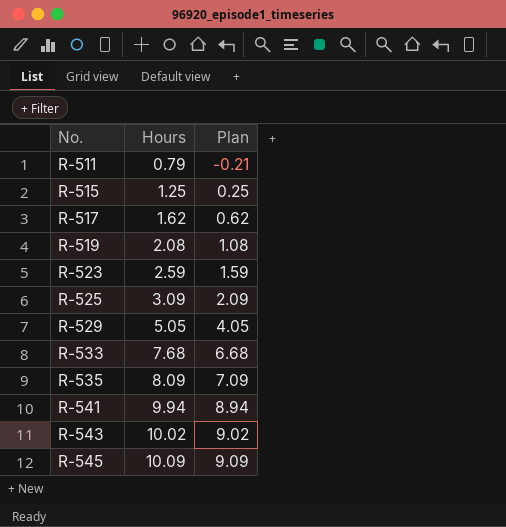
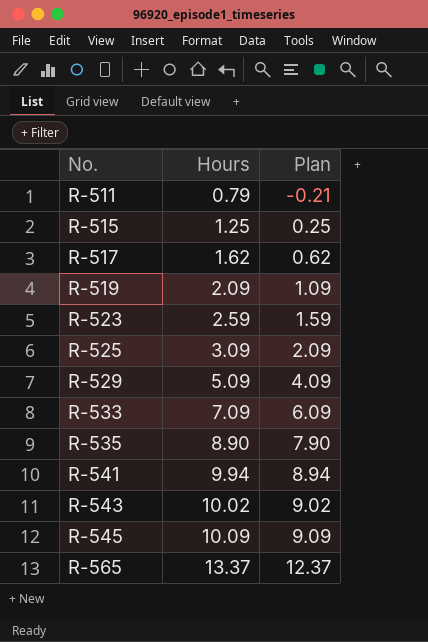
R-519 | Hours: 2.08 -> 2.09
R-519 | Plan: 1.08 -> 1.09
R-529 | Hours: 5.05 -> 5.09
R-529 | Plan: 4.05 -> 4.09
R-533 | Hours: 7.68 -> 7.09
R-533 | Plan: 6.68 -> 6.09
R-535 | Hours: 8.09 -> 8.90
R-535 | Plan: 7.09 -> 7.90
row R-565: none -> 13.37 | 12.37

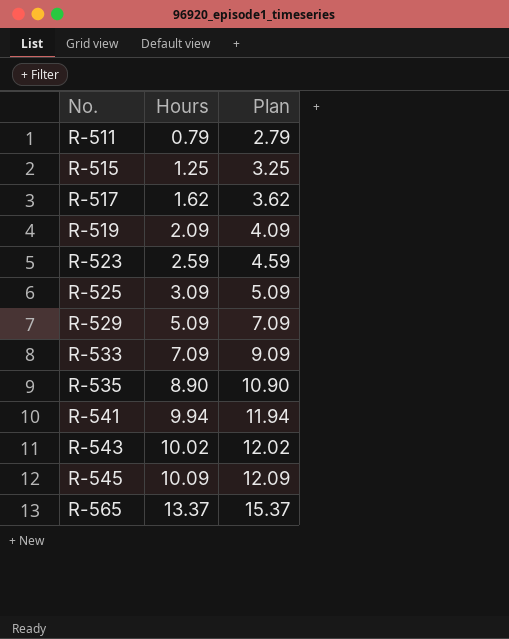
column Plan | formula: [Hours] - 1 -> [Hours] + 2

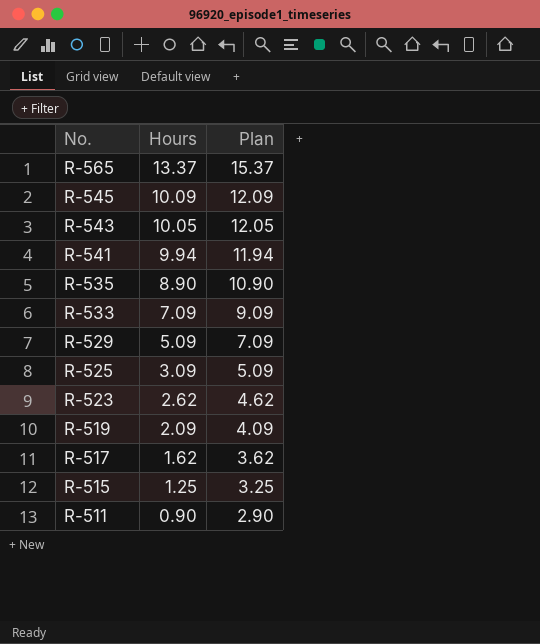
row order: No. ascending -> No. descending
R-543 | Hours: 10.02 -> 10.05
R-543 | Plan: 12.02 -> 12.05
R-523 | Hours: 2.59 -> 2.62
R-523 | Plan: 4.59 -> 4.62
R-511 | Hours: 0.79 -> 0.90
R-511 | Plan: 2.79 -> 2.90

